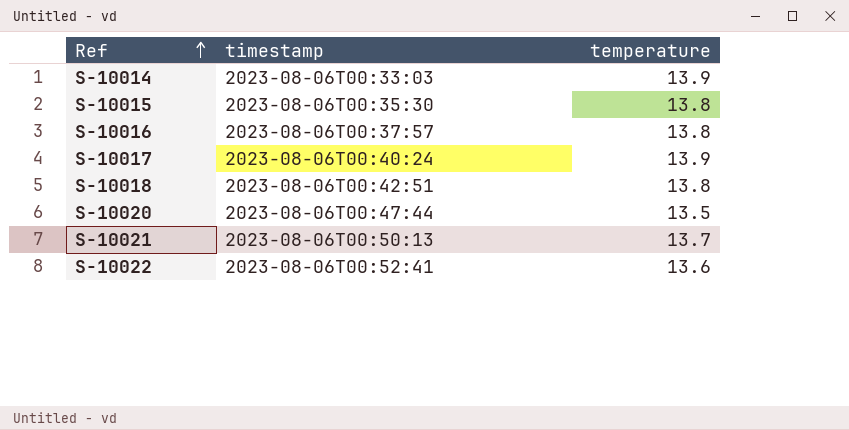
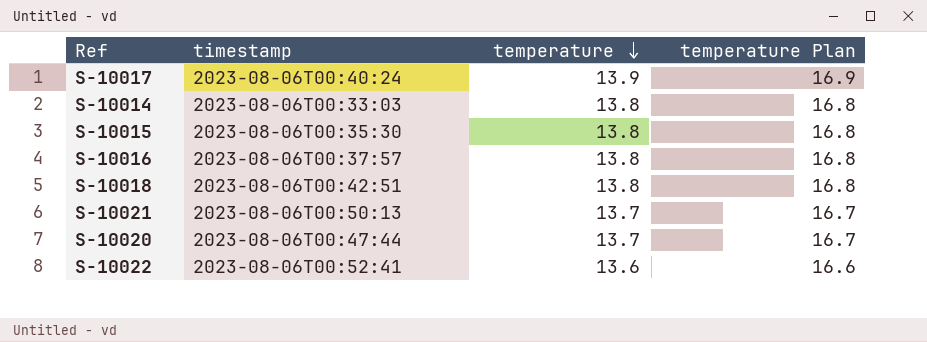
row order: Ref ascending -> temperature descending
column temperature Plan | formula: none -> [temperature] + 3
S-10014 | temperature: 13.9 -> 13.8
S-10020 | temperature: 13.5 -> 13.7

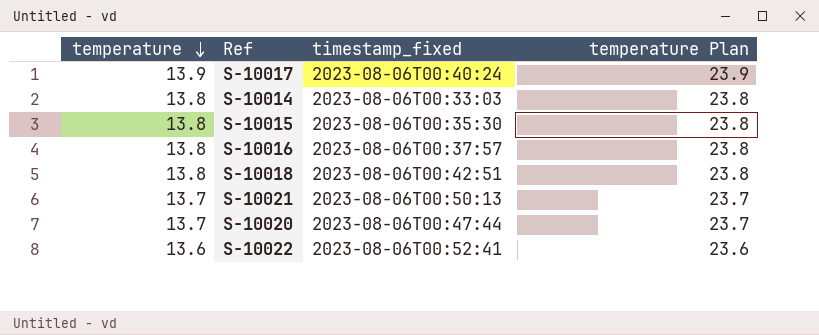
column temperature | position: 3 -> 1
column name: timestamp -> timestamp_fixed
column temperature Plan | formula: [temperature] + 3 -> [temperature] + 10

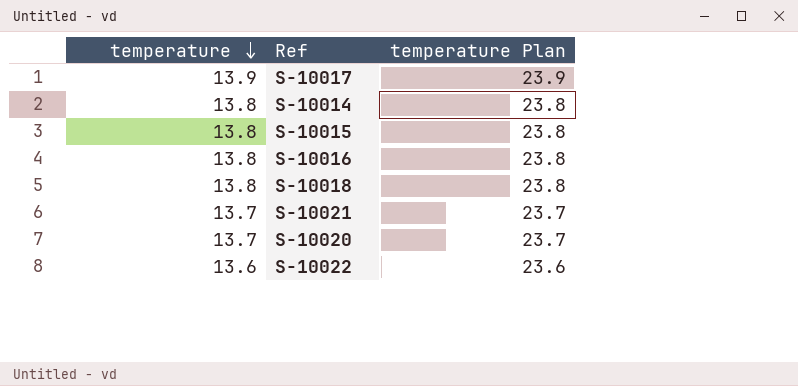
column timestamp_fixed | position: 3 -> none

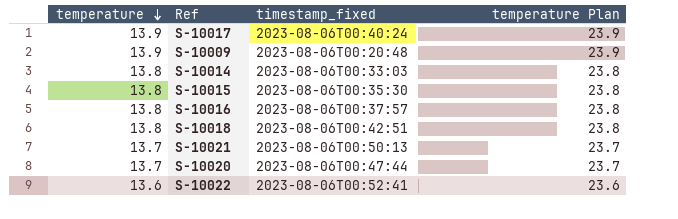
column timestamp_fixed | position: none -> 3
row S-10009: none -> 13.9 | 2023-08-06T00:20:48 | 23.9

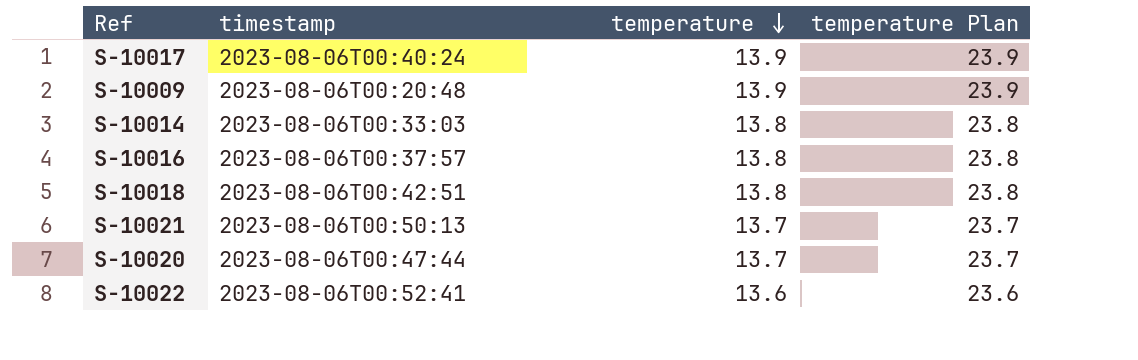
column name: timestamp_fixed -> timestamp
column temperature | position: 1 -> 3
row S-10015: 13.8 | 2023-08-06T00:35:30 | 23.8 -> none

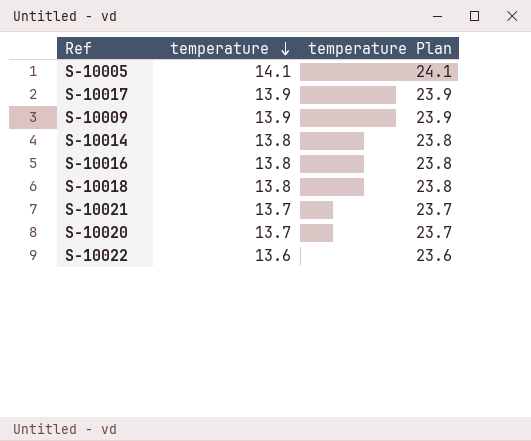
column timestamp | position: 2 -> none
row S-10005: none -> 14.1 | 24.1

